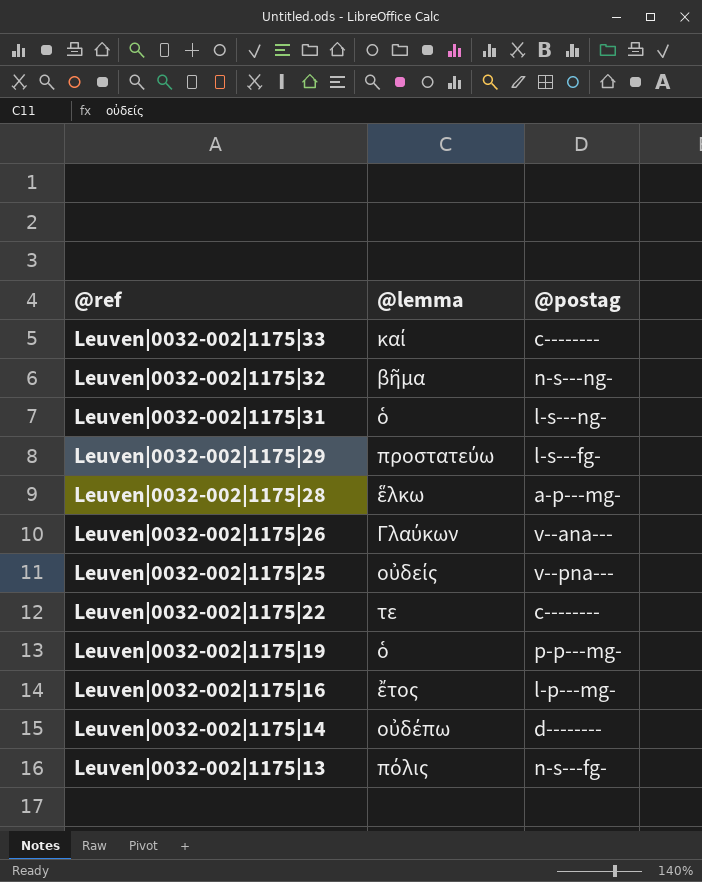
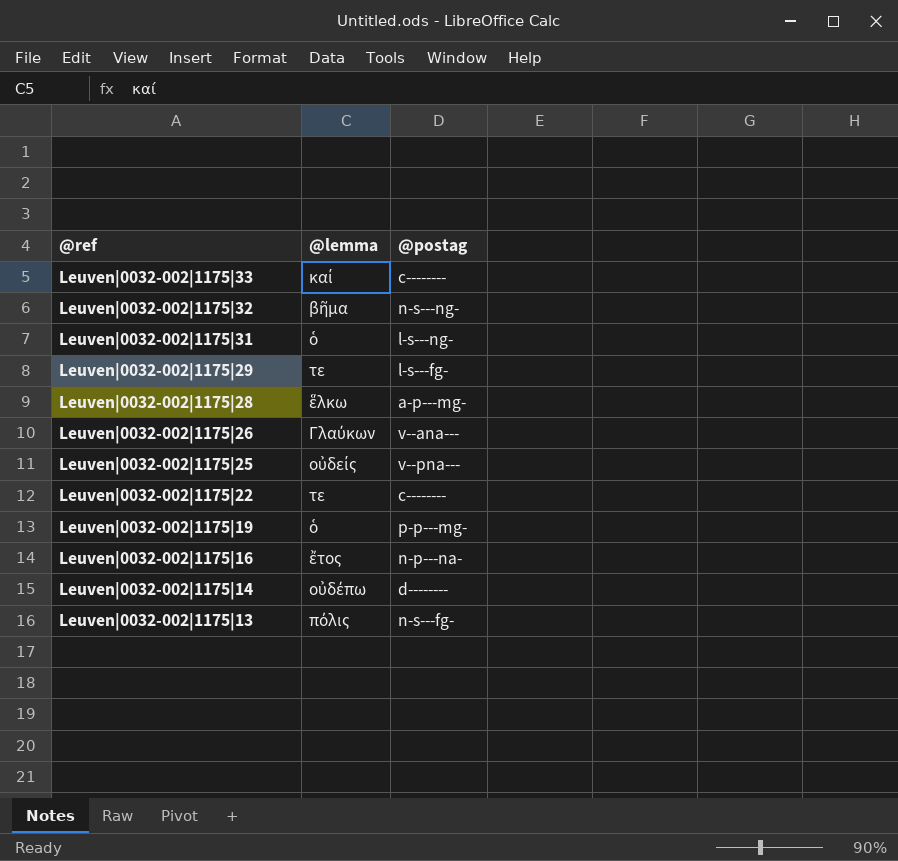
Leuven|0032-002|1175|29 | @lemma: προστατεύω -> τε
Leuven|0032-002|1175|16 | @postag: l-p---mg- -> n-p---na-

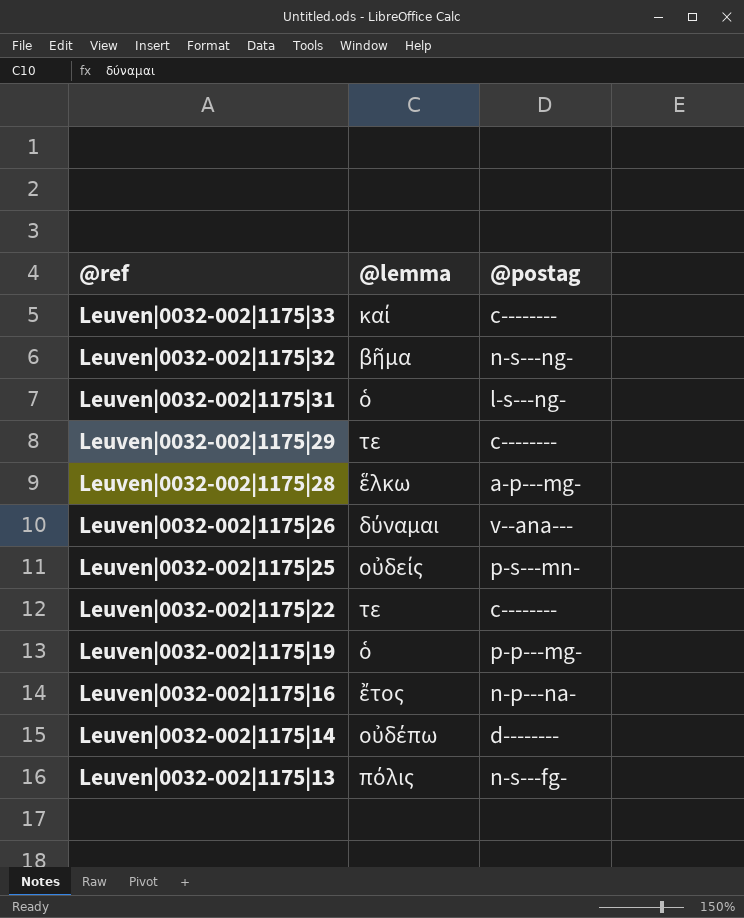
Leuven|0032-002|1175|29 | @postag: l-s---fg- -> c--------
Leuven|0032-002|1175|26 | @lemma: Γλαύκων -> δύναμαι
Leuven|0032-002|1175|25 | @postag: v--pna--- -> p-s---mn-

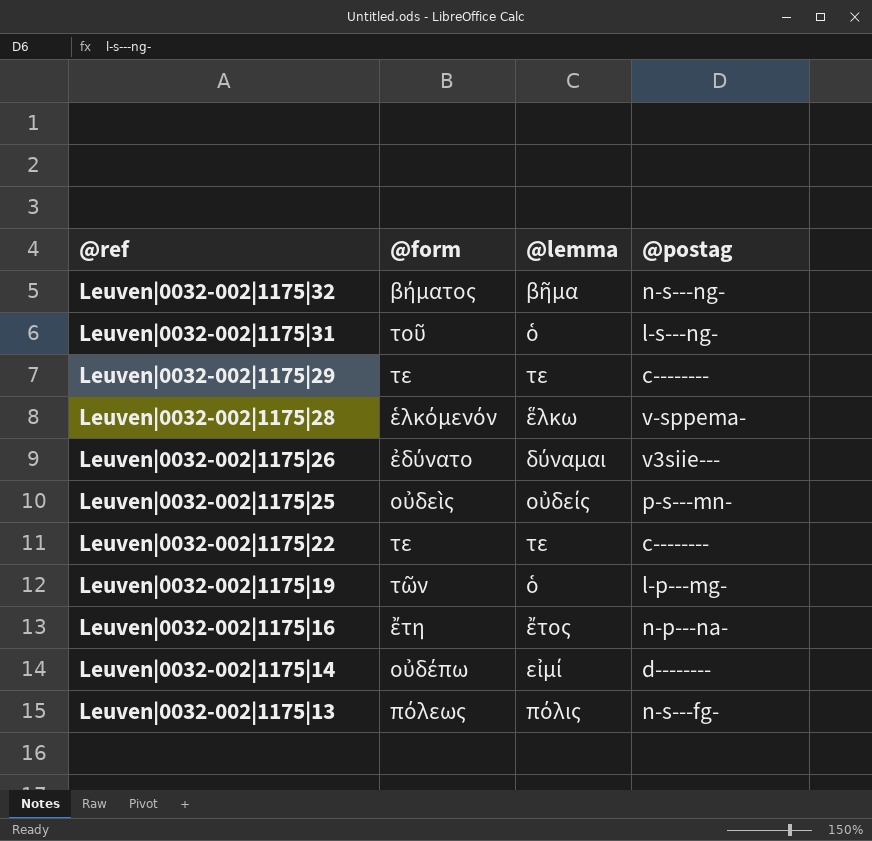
column @form | position: none -> 2
row Leuven|0032-002|1175|33: καί | c-------- -> none
Leuven|0032-002|1175|28 | @postag: a-p---mg- -> v-sppema-
Leuven|0032-002|1175|26 | @postag: v--ana--- -> v3siie---
Leuven|0032-002|1175|19 | @postag: p-p---mg- -> l-p---mg-
Leuven|0032-002|1175|14 | @lemma: οὐδέπω -> εἰμί

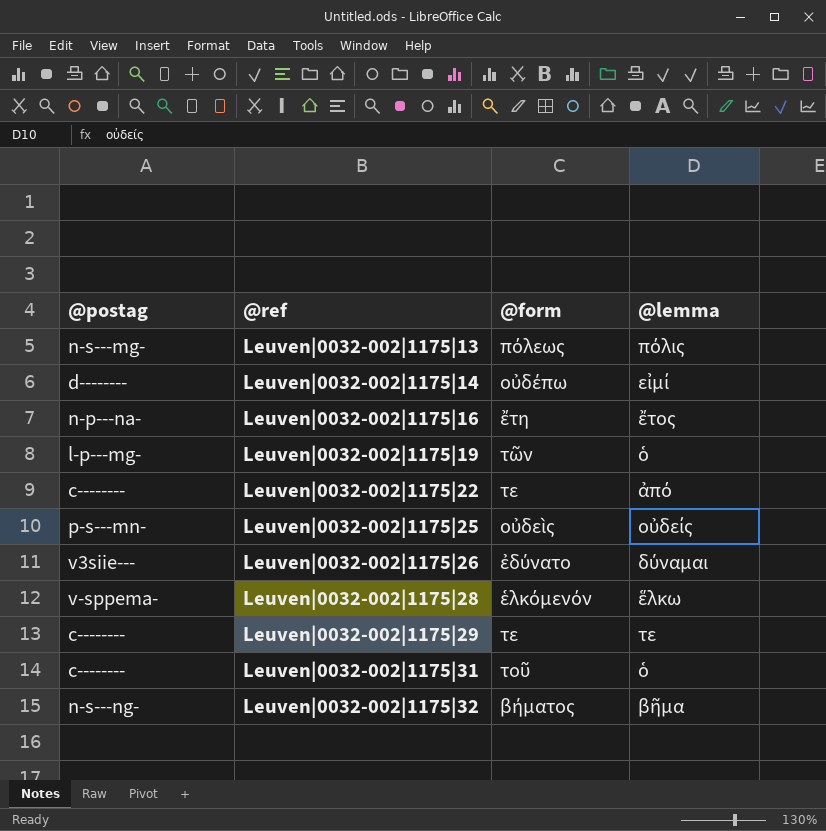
row order: @ref descending -> @ref ascending
column @postag | position: 4 -> 1
Leuven|0032-002|1175|13 | @postag: n-s---fg- -> n-s---mg-
Leuven|0032-002|1175|22 | @lemma: τε -> ἀπό
Leuven|0032-002|1175|31 | @postag: l-s---ng- -> c--------

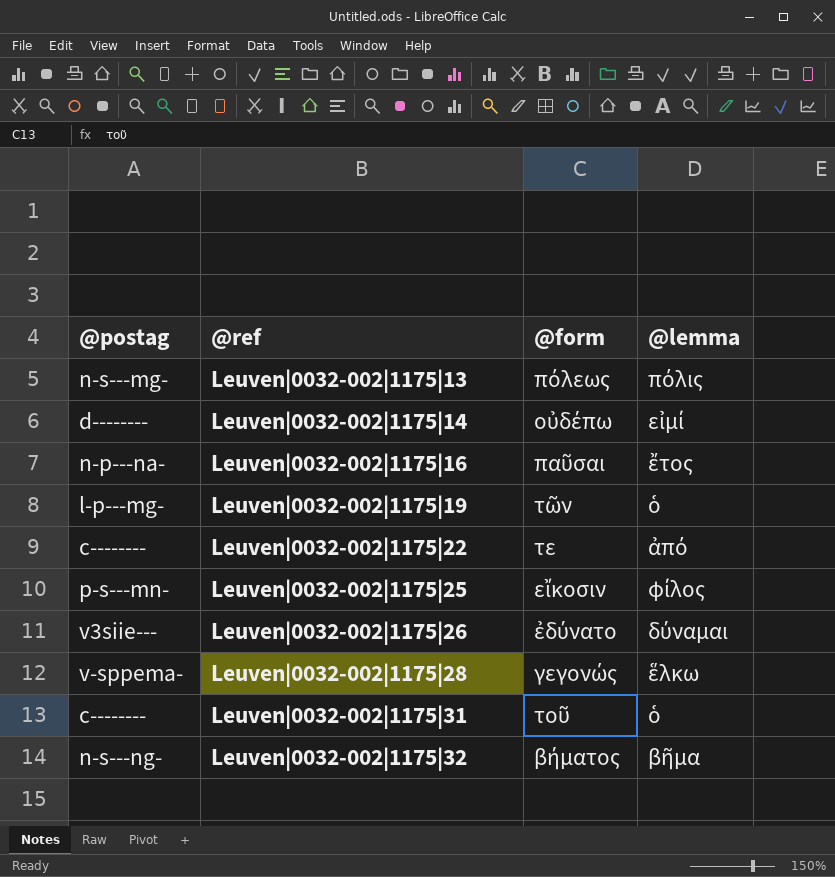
row Leuven|0032-002|1175|29: c-------- | τε | τε -> none
Leuven|0032-002|1175|16 | @form: ἔτη -> παῦσαι
Leuven|0032-002|1175|25 | @form: οὐδεὶς -> εἴκοσιν
Leuven|0032-002|1175|25 | @lemma: οὐδείς -> φίλος
Leuven|0032-002|1175|28 | @form: ἑλκόμενόν -> γεγονώς

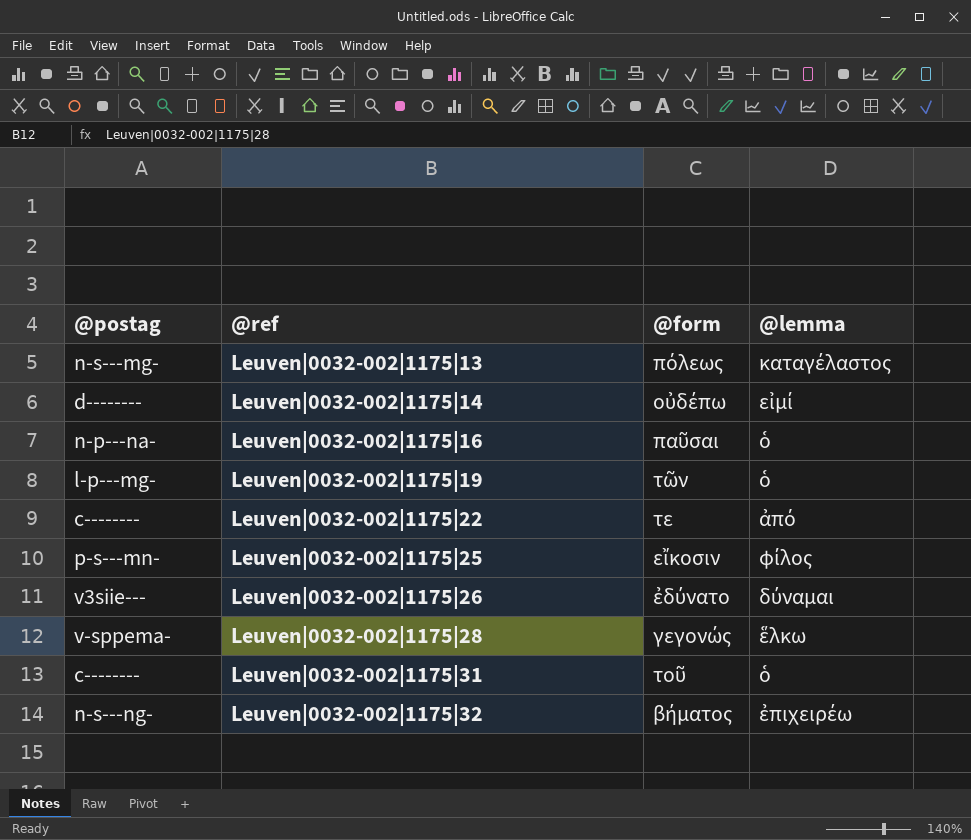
Leuven|0032-002|1175|13 | @lemma: πόλις -> καταγέλαστος
Leuven|0032-002|1175|16 | @lemma: ἔτος -> ὁ
Leuven|0032-002|1175|32 | @lemma: βῆμα -> ἐπιχειρέω

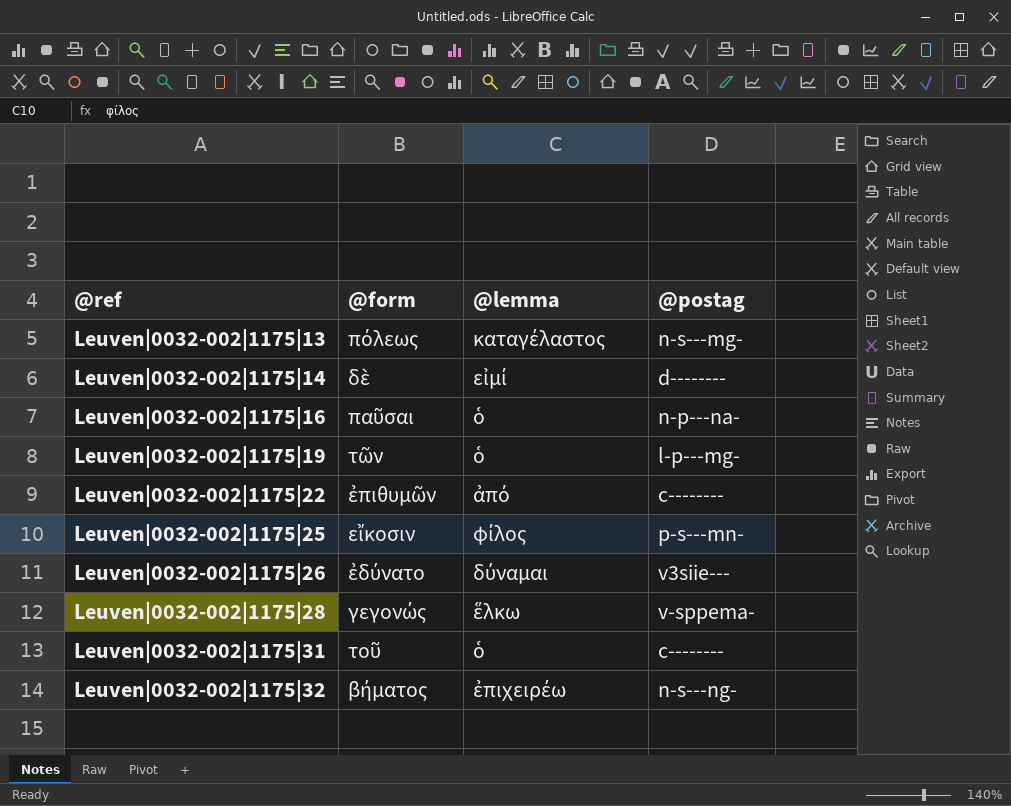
column @postag | position: 1 -> 4
Leuven|0032-002|1175|14 | @form: οὐδέπω -> δὲ
Leuven|0032-002|1175|22 | @form: τε -> ἐπιθυμῶν

